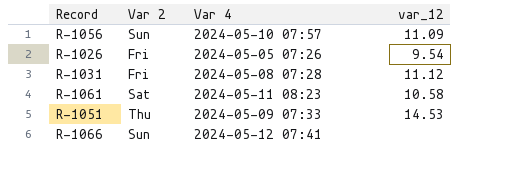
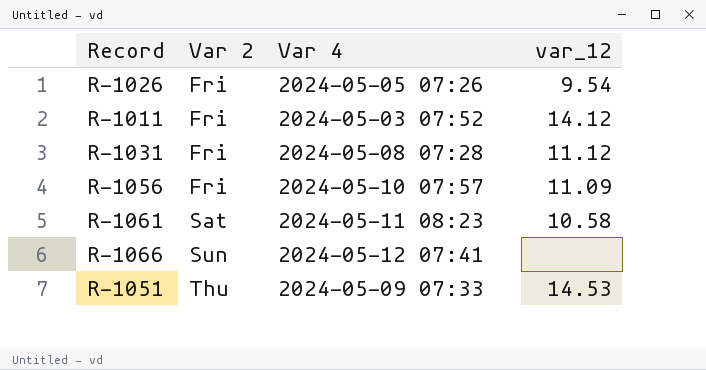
row order: none -> Var 2 ascending
row R-1011: none -> Fri | 2024-05-03 07:52 | 14.12
R-1056 | Var 2: Sun -> Fri

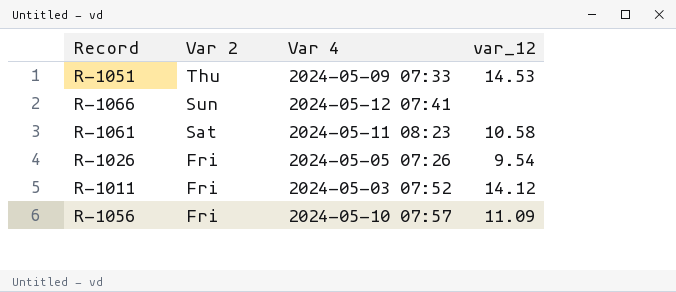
row order: Var 2 ascending -> Var 2 descending
row R-1031: Fri | 2024-05-08 07:28 | 11.12 -> none

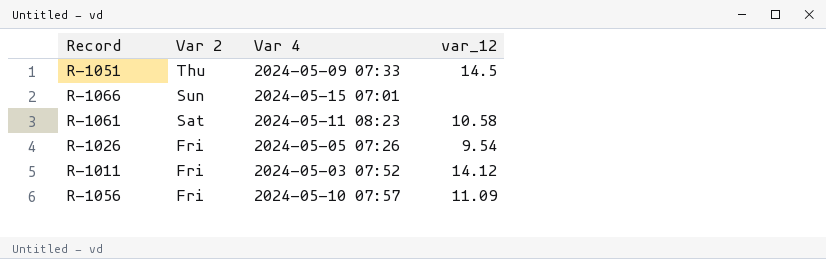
R-1051 | var_12: 14.53 -> 14.5
R-1066 | Var 4: 2024-05-12 07:41 -> 2024-05-15 07:01

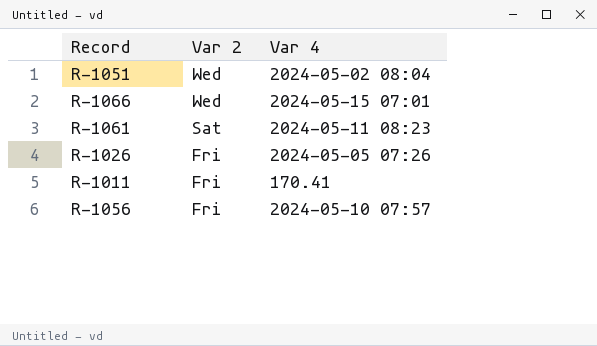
column var_12 | position: 4 -> none
R-1051 | Var 2: Thu -> Wed
R-1051 | Var 4: 2024-05-09 07:33 -> 2024-05-02 08:04
R-1066 | Var 2: Sun -> Wed
R-1011 | Var 4: 2024-05-03 07:52 -> 170.41

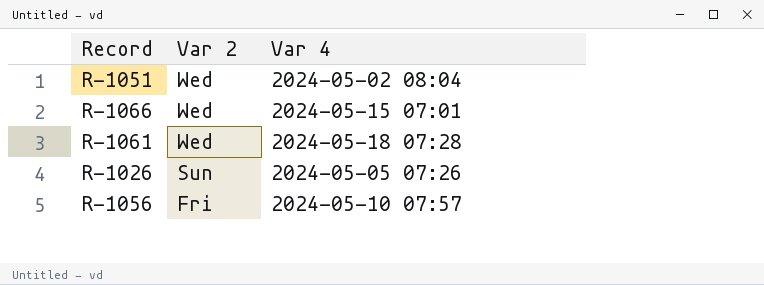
row R-1011: Fri | 170.41 -> none
R-1061 | Var 2: Sat -> Wed
R-1061 | Var 4: 2024-05-11 08:23 -> 2024-05-18 07:28
R-1026 | Var 2: Fri -> Sun

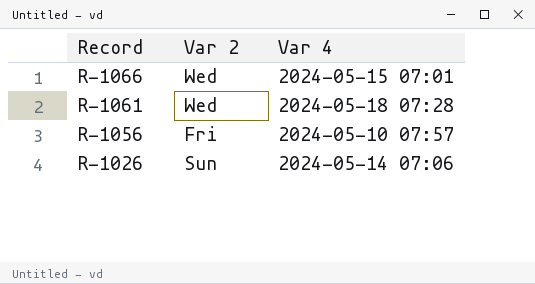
row order: Var 2 descending -> Record descending
row R-1051: Wed | 2024-05-02 08:04 -> none
R-1026 | Var 4: 2024-05-05 07:26 -> 2024-05-14 07:06

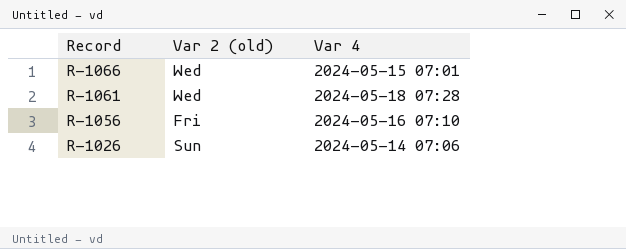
column name: Var 2 -> Var 2 (old)
R-1056 | Var 4: 2024-05-10 07:57 -> 2024-05-16 07:10

